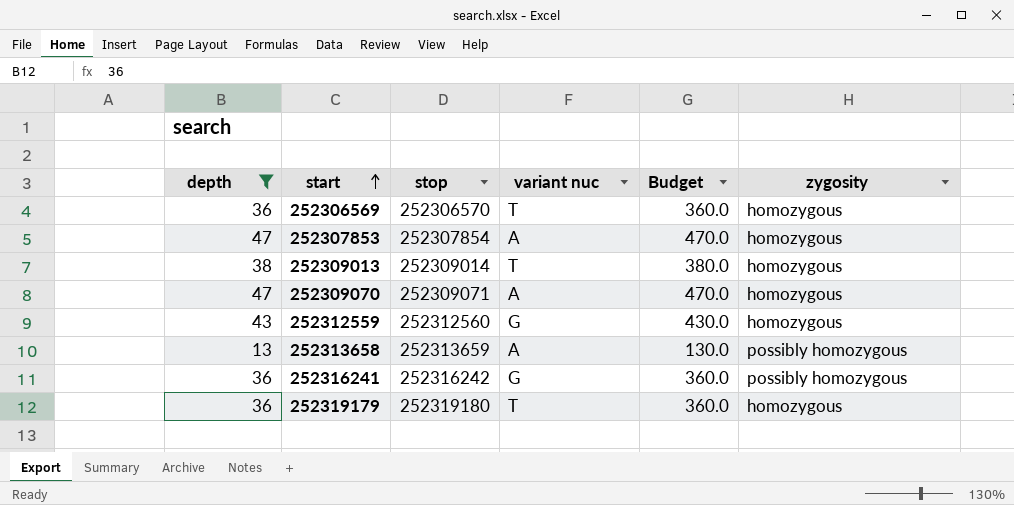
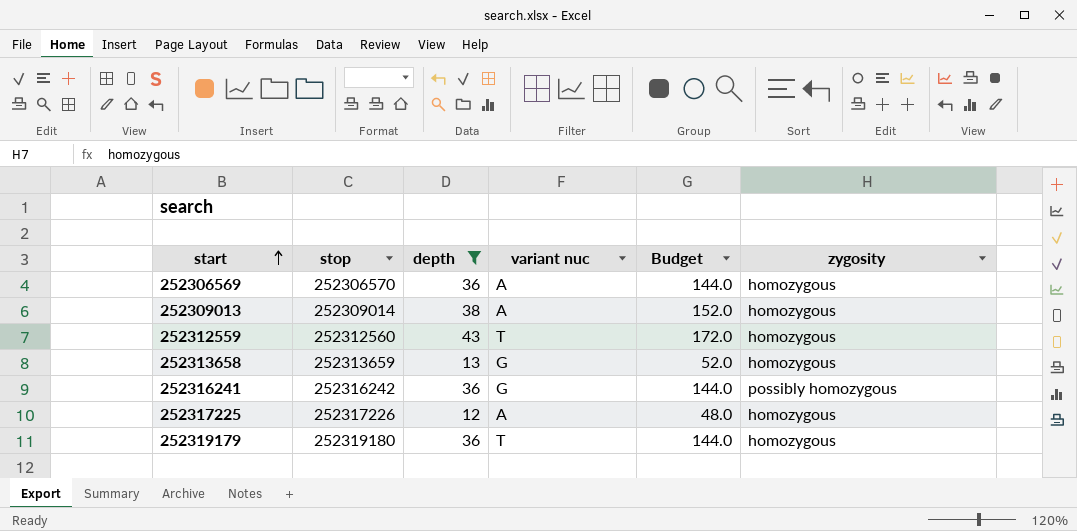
column depth | position: 1 -> 3
column Budget | formula: [depth] * 10 -> [depth] * 4
row 252307853: 47 | 252307854 | A | 470.0 | homozygous -> none
row 252309070: 47 | 252309071 | A | 470.0 | homozygous -> none
252306569 | variant nuc: T -> A
252309013 | variant nuc: T -> A
252312559 | variant nuc: G -> T
252313658 | variant nuc: A -> G
252313658 | zygosity: possibly homozygous -> homozygous
row 252317225: none -> 252317226 | 12 | A | 48.0 | homozygous

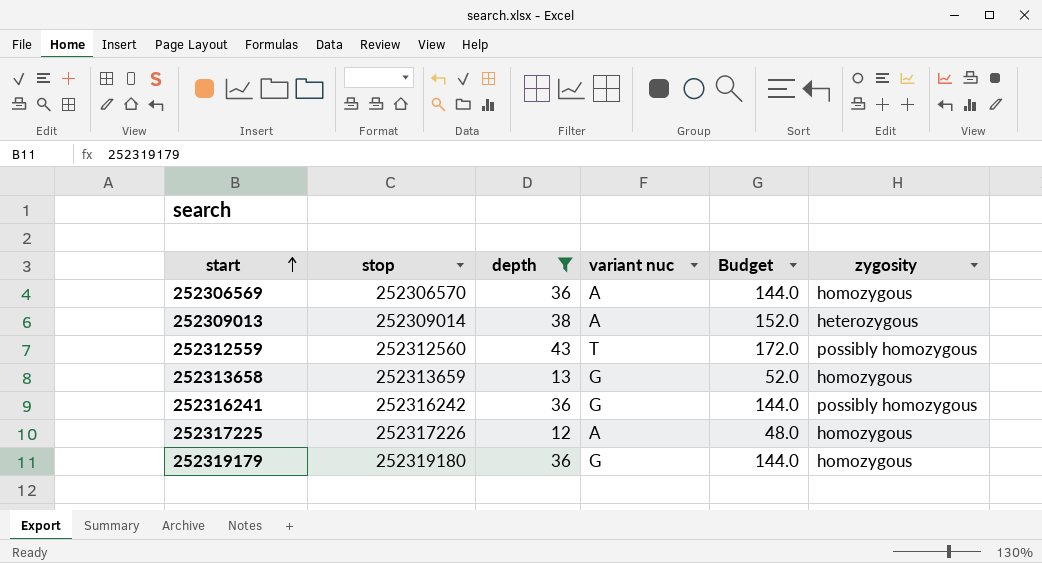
252309013 | zygosity: homozygous -> heterozygous
252312559 | zygosity: homozygous -> possibly homozygous
252319179 | variant nuc: T -> G

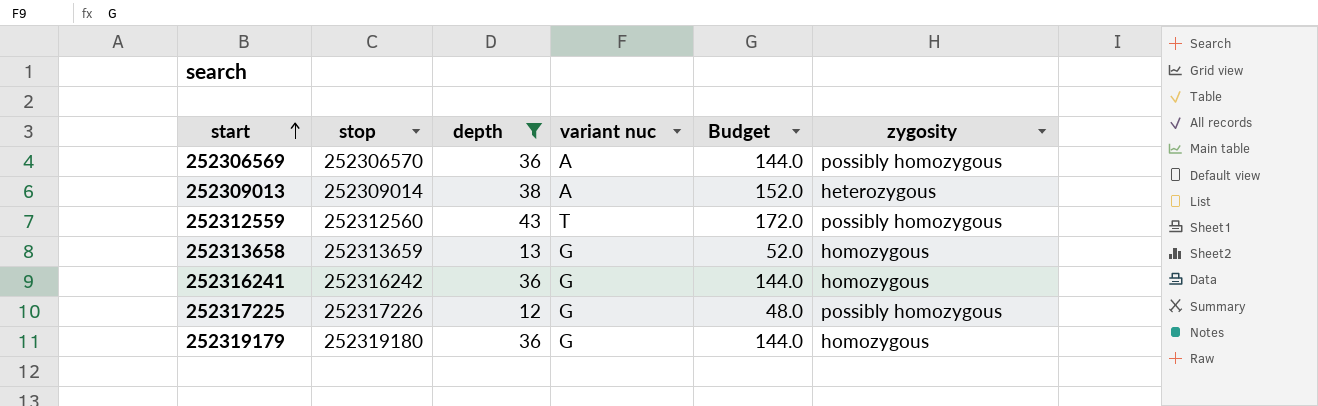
252306569 | zygosity: homozygous -> possibly homozygous
252316241 | zygosity: possibly homozygous -> homozygous
252317225 | variant nuc: A -> G
252317225 | zygosity: homozygous -> possibly homozygous

